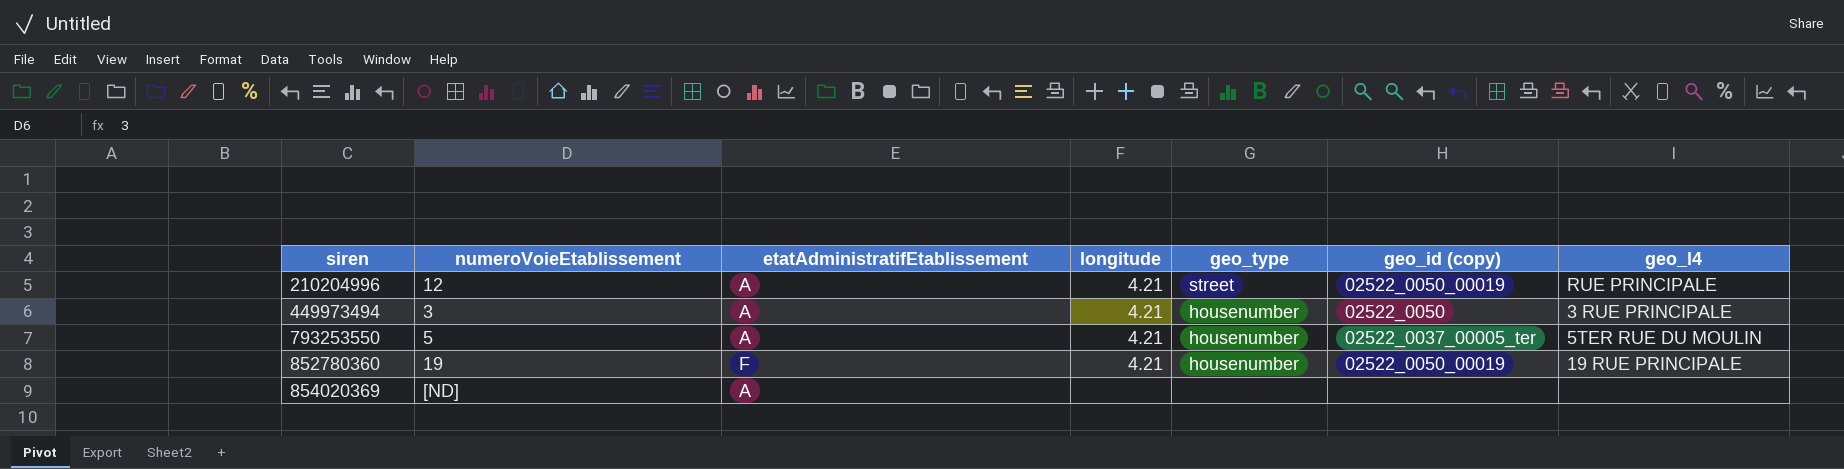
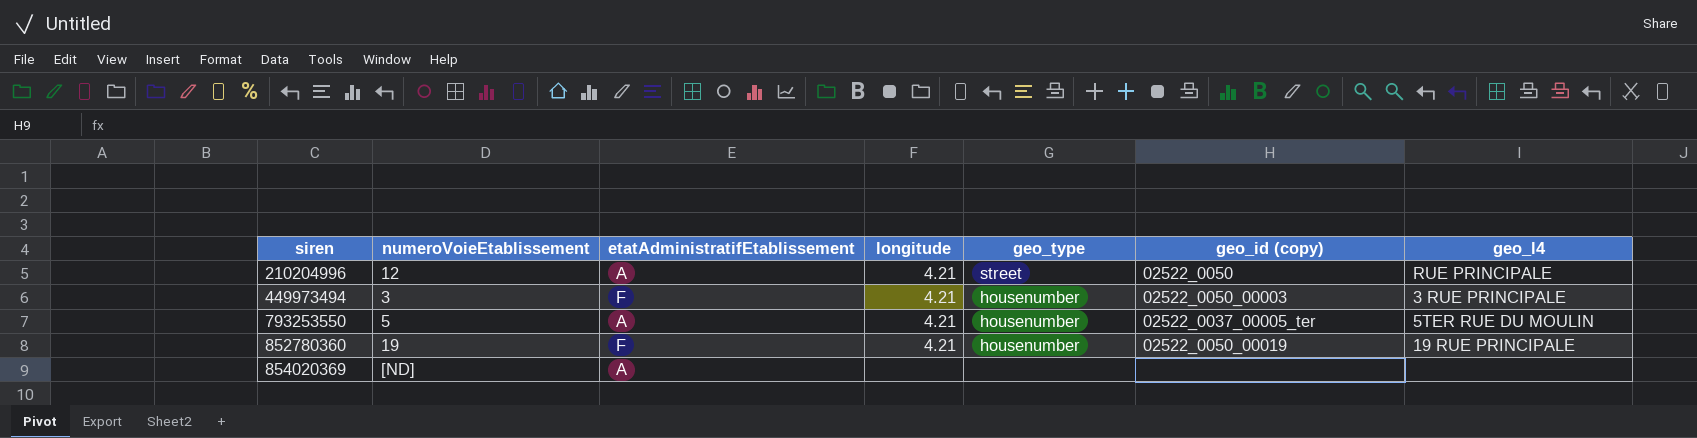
210204996 | geo_id (copy): 02522_0050_00019 -> 02522_0050
449973494 | etatAdministratifEtablissement: A -> F
449973494 | geo_id (copy): 02522_0050 -> 02522_0050_00003

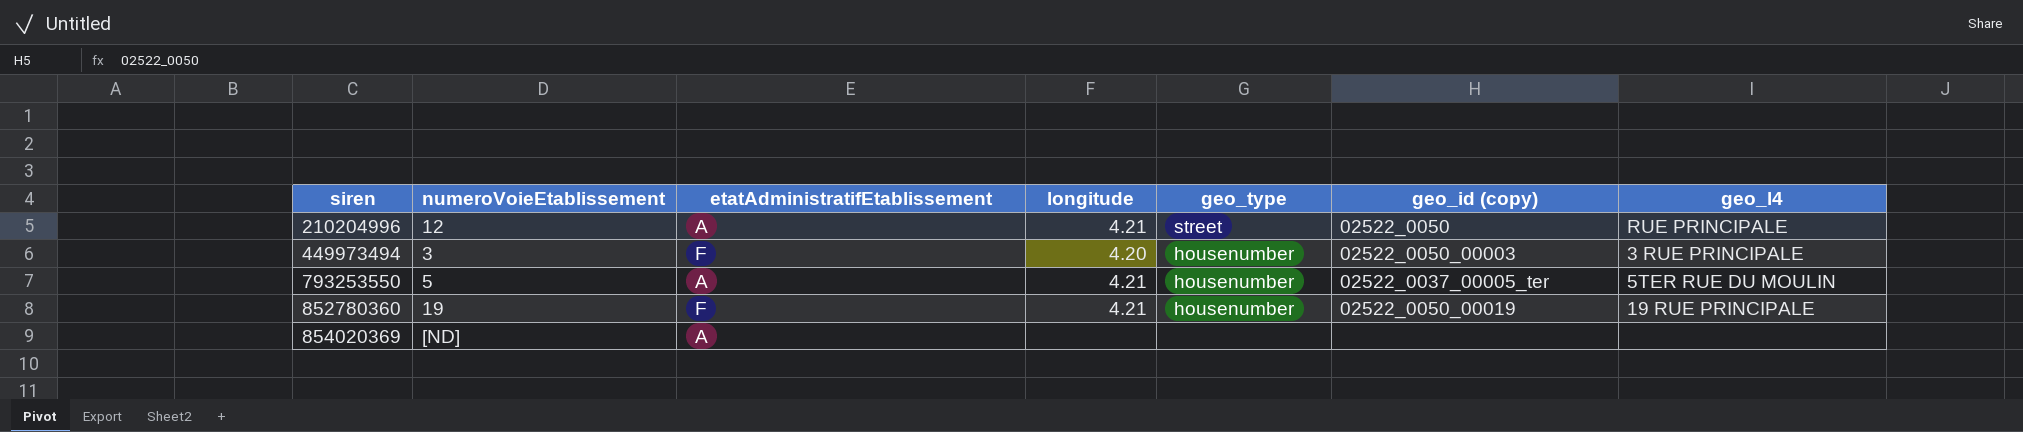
449973494 | longitude: 4.21 -> 4.20

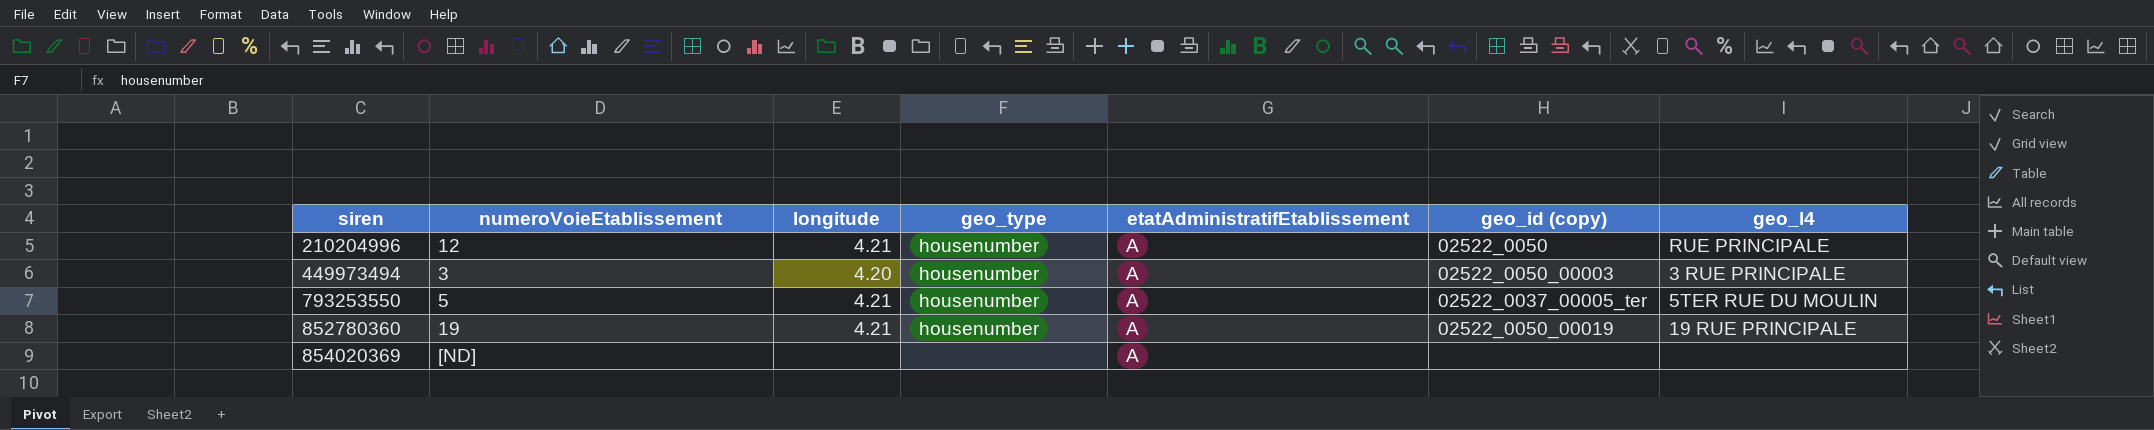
column etatAdministratifEtablissement | position: 3 -> 5
210204996 | geo_type: street -> housenumber
449973494 | etatAdministratifEtablissement: F -> A
852780360 | etatAdministratifEtablissement: F -> A

